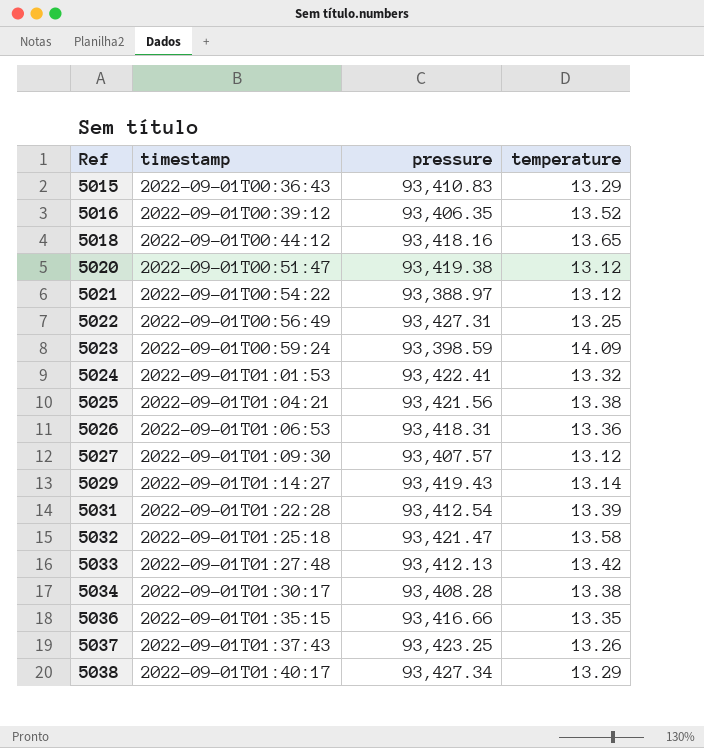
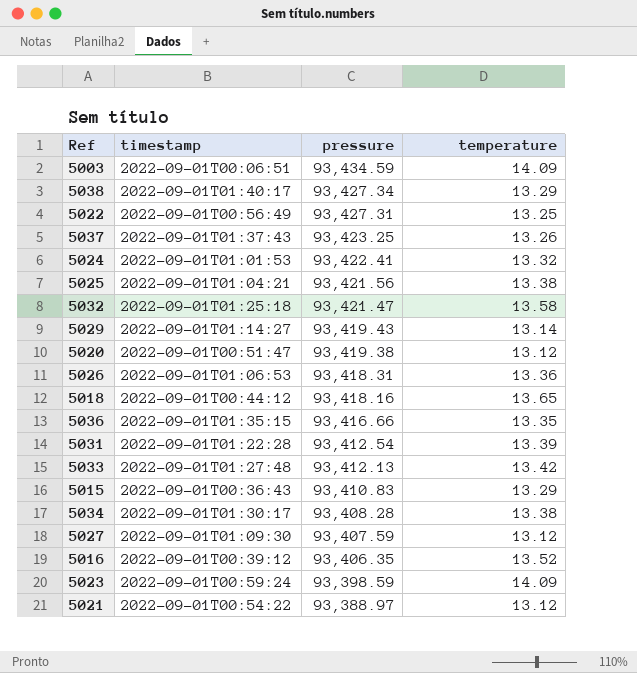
row order: Ref ascending -> pressure descending
row 5003: none -> 2022-09-01T00:06:51 | 93,434.59 | 14.09
5027 | pressure: 93,407.57 -> 93,407.59

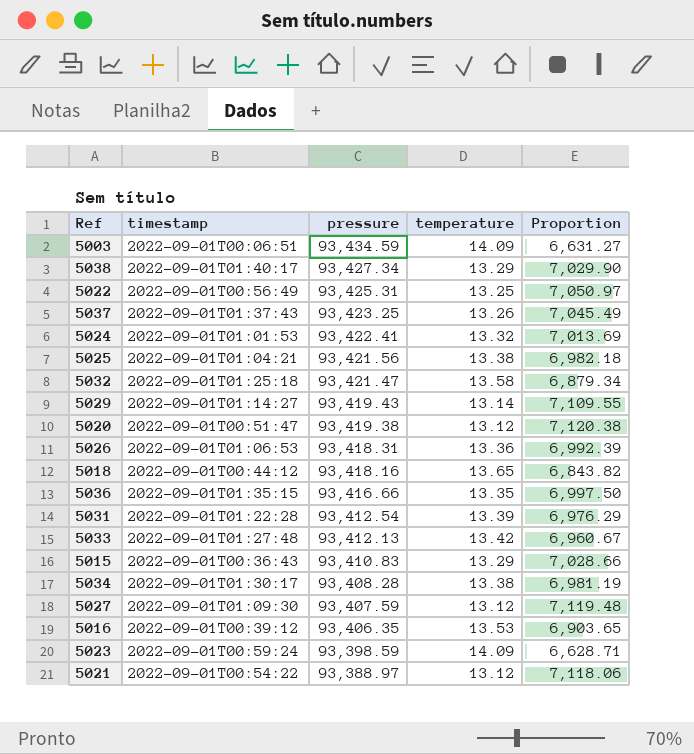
column Proportion | formula: none -> [pressure] / [temperature]
5022 | pressure: 93,427.31 -> 93,425.31
5016 | temperature: 13.52 -> 13.53

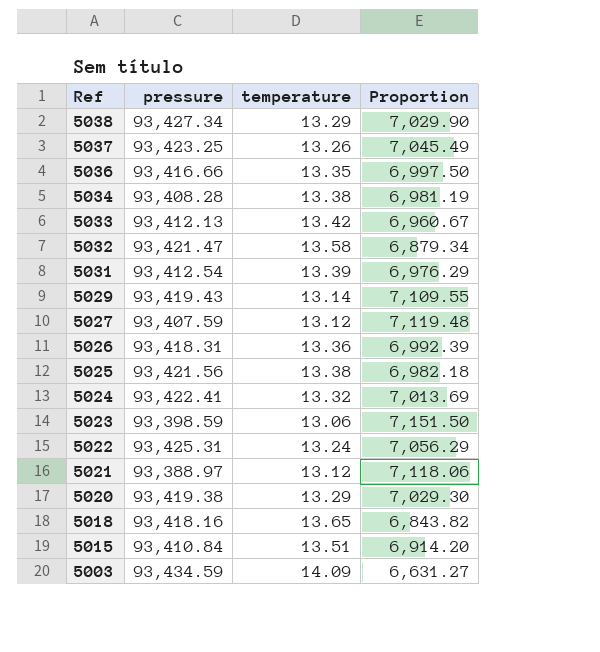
row order: pressure descending -> Ref descending
column timestamp | position: 2 -> none
row 5016: 2022-09-01T00:39:12 | 93,406.35 | 13.53 | 6,903.65 -> none
5023 | temperature: 14.09 -> 13.06
5023 | Proportion: 6,628.71 -> 7,151.50
5022 | temperature: 13.25 -> 13.24
5022 | Proportion: 7,050.97 -> 7,056.29
5020 | temperature: 13.12 -> 13.29
5020 | Proportion: 7,120.38 -> 7,029.30
5015 | pressure: 93,410.83 -> 93,410.84
5015 | temperature: 13.29 -> 13.51
5015 | Proportion: 7,028.66 -> 6,914.20

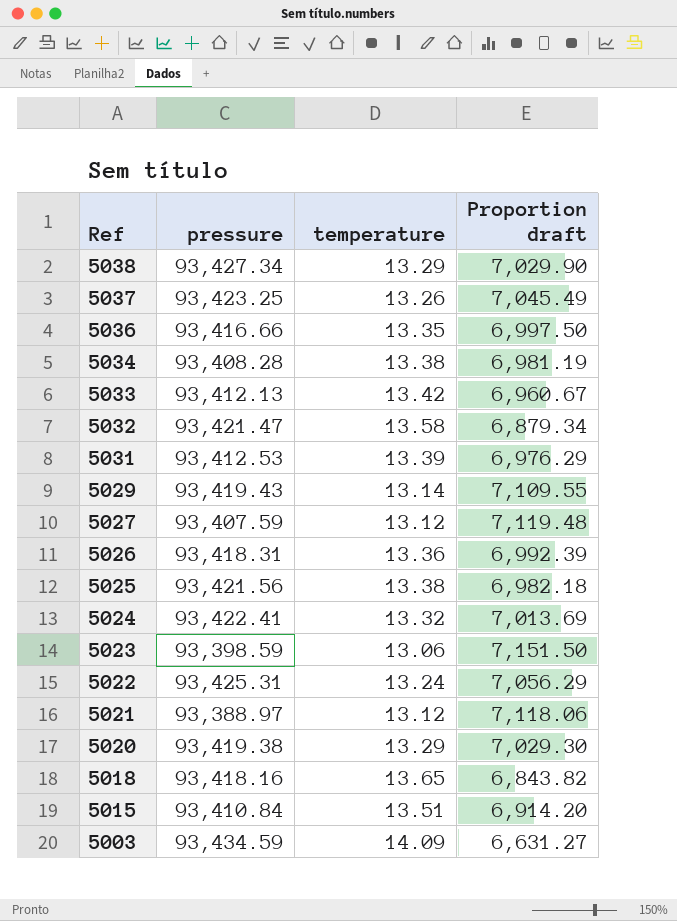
column name: Proportion -> Proportion draft
5031 | pressure: 93,412.54 -> 93,412.53

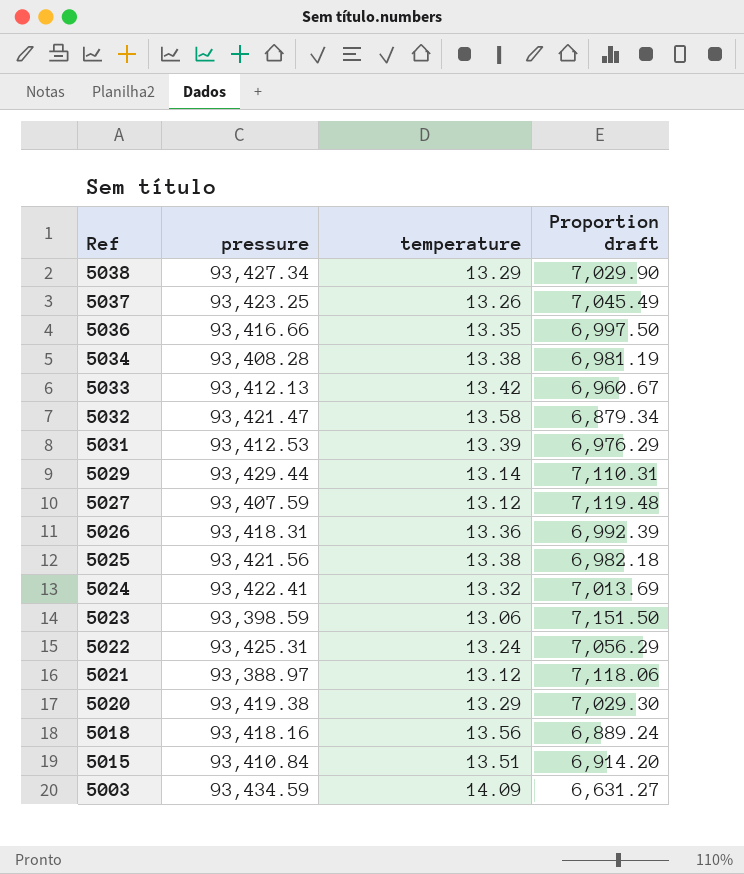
5029 | pressure: 93,419.43 -> 93,429.44
5029 | Proportion draft: 7,109.55 -> 7,110.31
5018 | temperature: 13.65 -> 13.56
5018 | Proportion draft: 6,843.82 -> 6,889.24

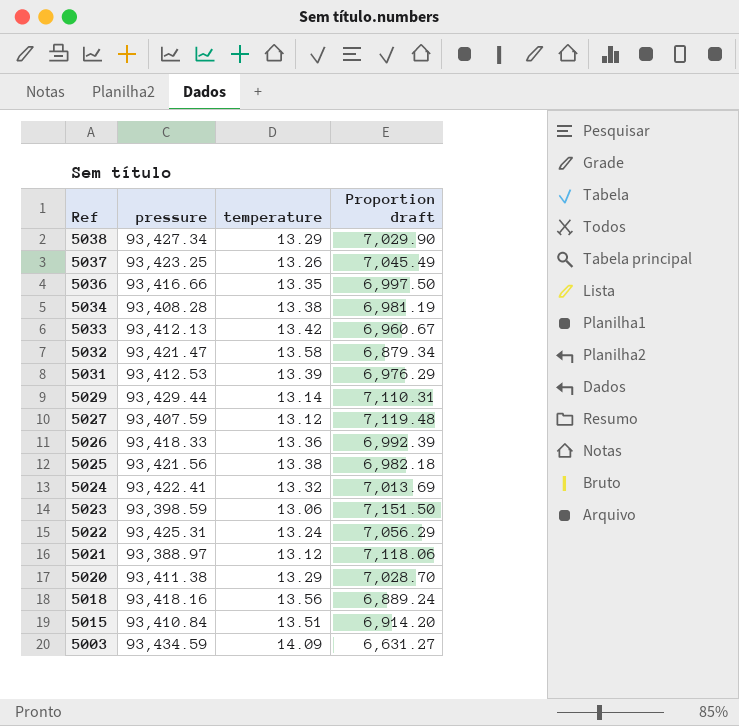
5026 | pressure: 93,418.31 -> 93,418.33
5020 | pressure: 93,419.38 -> 93,411.38
5020 | Proportion draft: 7,029.30 -> 7,028.70

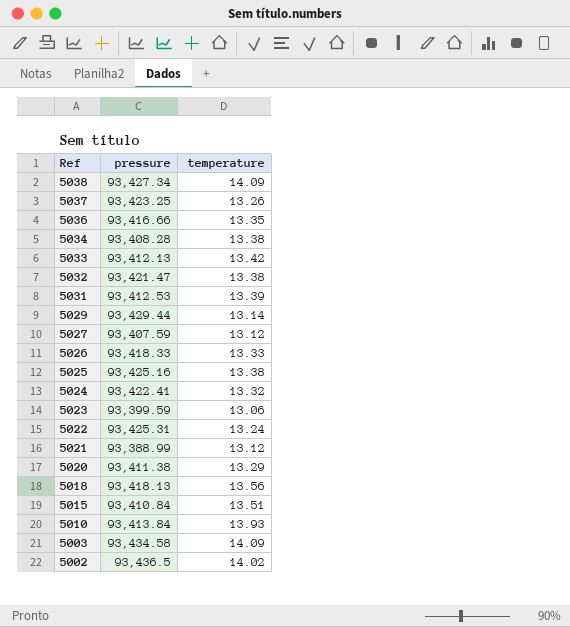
column Proportion draft | formula: [pressure] / [temperature] -> none
5038 | temperature: 13.29 -> 14.09
5032 | temperature: 13.58 -> 13.38
5026 | temperature: 13.36 -> 13.33
5025 | pressure: 93,421.56 -> 93,425.16
5023 | pressure: 93,398.59 -> 93,399.59
5021 | pressure: 93,388.97 -> 93,388.99
5018 | pressure: 93,418.16 -> 93,418.13
row 5010: none -> 93,413.84 | 13.93
5003 | pressure: 93,434.59 -> 93,434.58
row 5002: none -> 93,436.5 | 14.02

